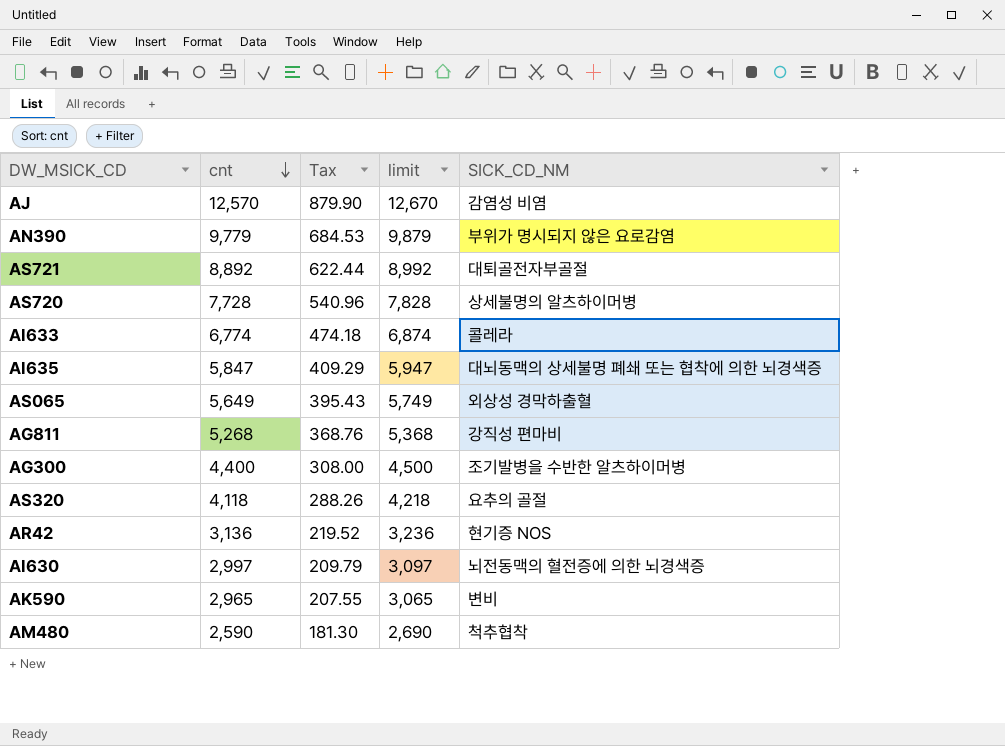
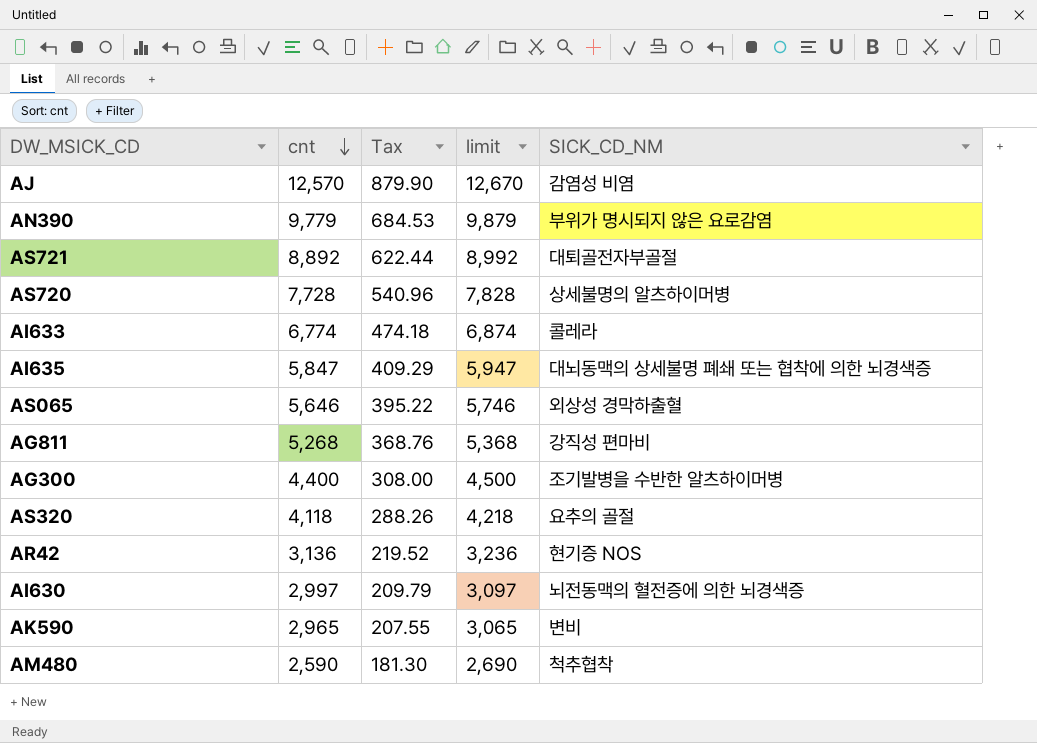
AS065 | cnt: 5,649 -> 5,646
AS065 | Tax: 395.43 -> 395.22
AS065 | limit: 5,749 -> 5,746

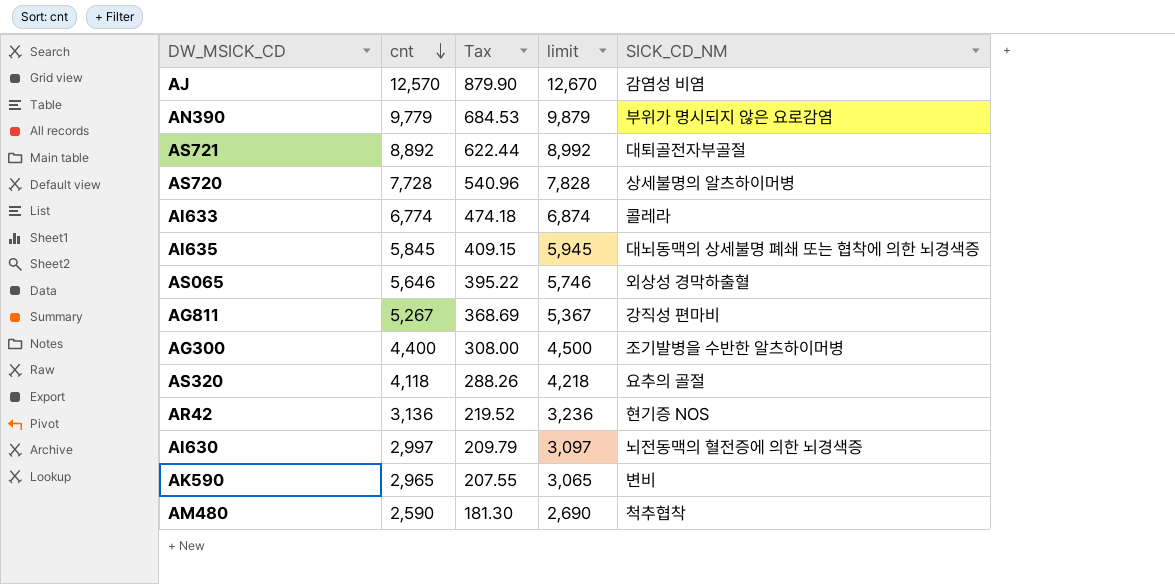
AI635 | cnt: 5,847 -> 5,845
AI635 | Tax: 409.29 -> 409.15
AI635 | limit: 5,947 -> 5,945
AG811 | cnt: 5,268 -> 5,267
AG811 | Tax: 368.76 -> 368.69
AG811 | limit: 5,368 -> 5,367

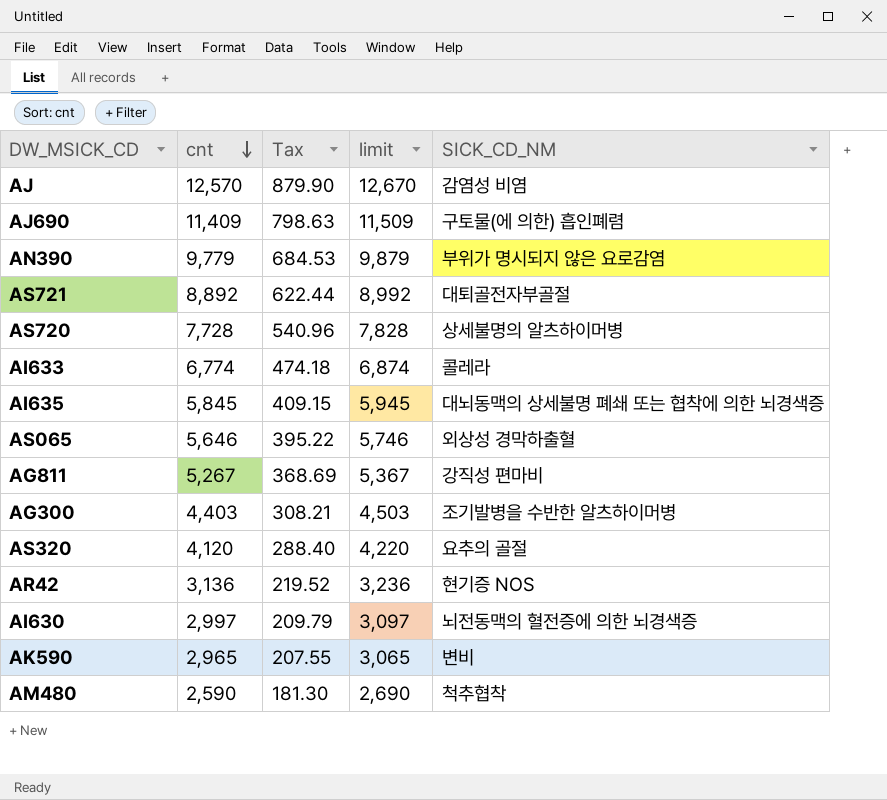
row AJ690: none -> 11,409 | 798.63 | 11,509 | 구토물(에 의한) 흡인폐렴
AG300 | cnt: 4,400 -> 4,403
AG300 | Tax: 308.00 -> 308.21
AG300 | limit: 4,500 -> 4,503
AS320 | cnt: 4,118 -> 4,120
AS320 | Tax: 288.26 -> 288.40
AS320 | limit: 4,218 -> 4,220

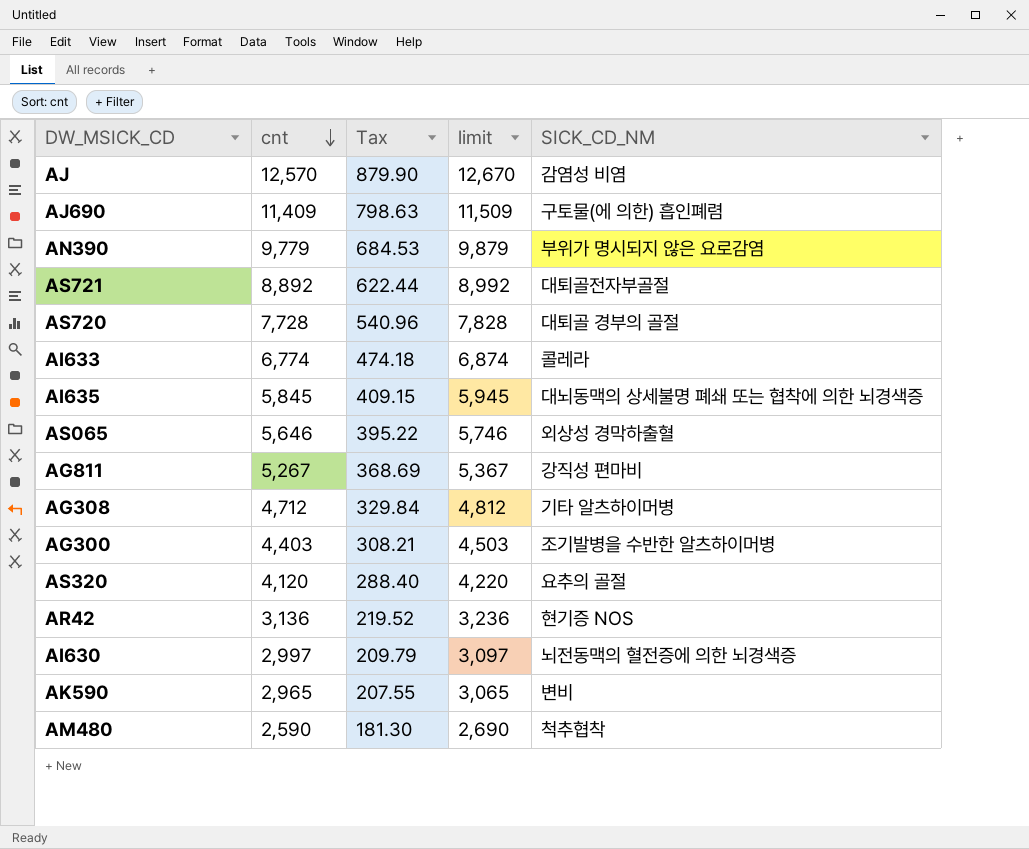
AS720 | SICK_CD_NM: 상세불명의 알츠하이머병 -> 대퇴골 경부의 골절
row AG308: none -> 4,712 | 329.84 | 4,812 | 기타 알츠하이머병

